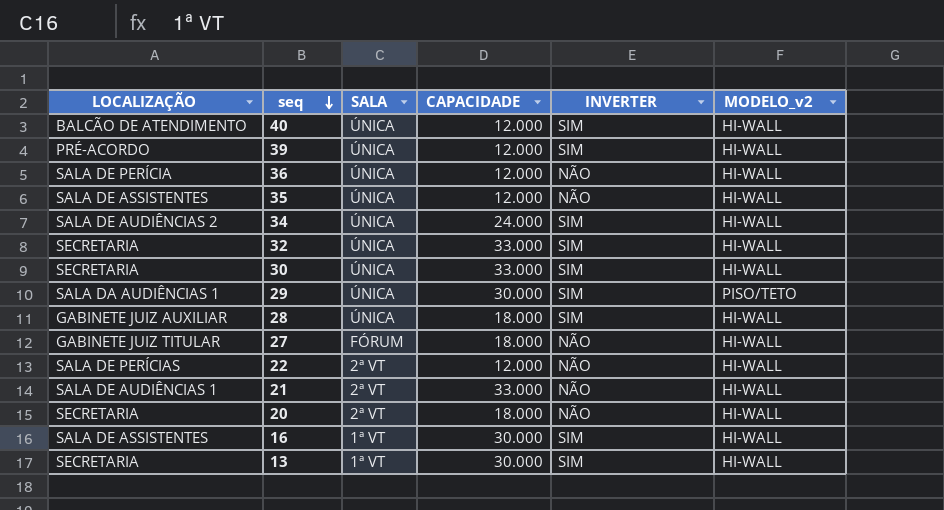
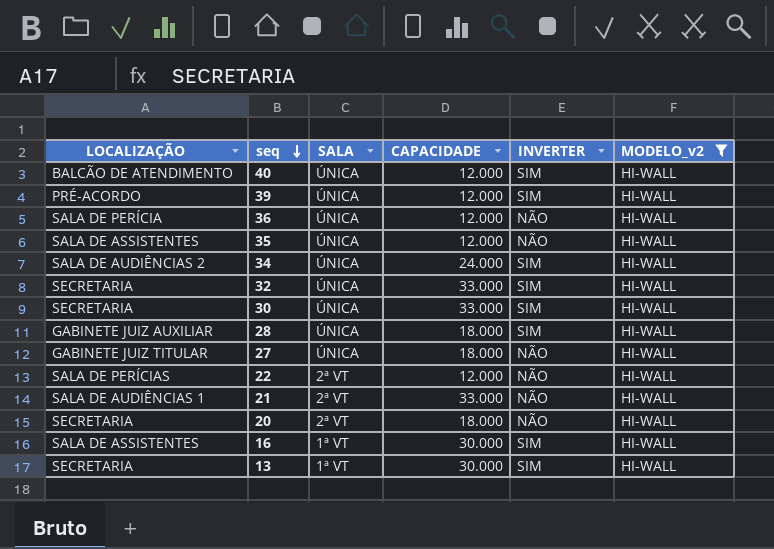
filter: none -> MODELO_v2 = HI-WALL
27 | SALA: FÓRUM -> ÚNICA

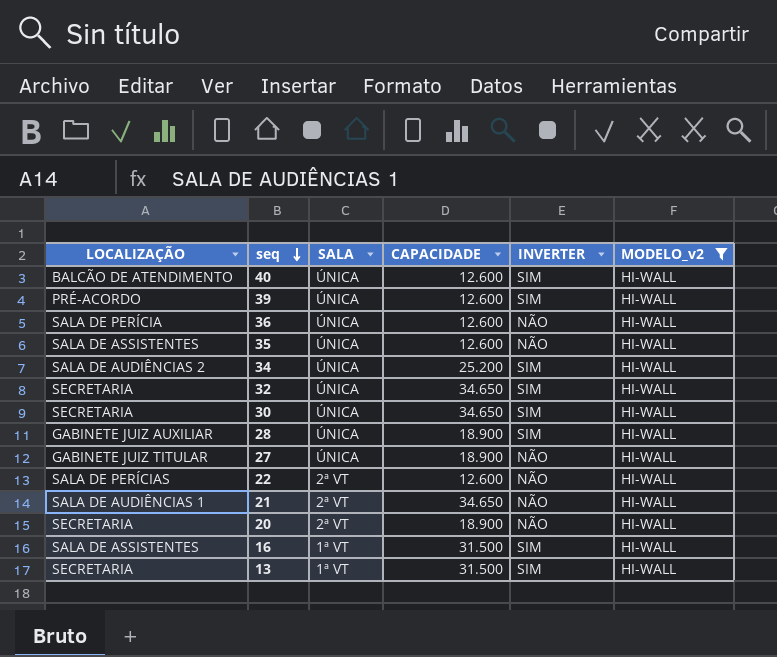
40 | CAPACIDADE: 12.000 -> 12.600
39 | CAPACIDADE: 12.000 -> 12.600
36 | CAPACIDADE: 12.000 -> 12.600
35 | CAPACIDADE: 12.000 -> 12.600
34 | CAPACIDADE: 24.000 -> 25.200
32 | CAPACIDADE: 33.000 -> 34.650
30 | CAPACIDADE: 33.000 -> 34.650
28 | CAPACIDADE: 18.000 -> 18.900
27 | CAPACIDADE: 18.000 -> 18.900
22 | CAPACIDADE: 12.000 -> 12.600
21 | CAPACIDADE: 33.000 -> 34.650
20 | CAPACIDADE: 18.000 -> 18.900
16 | CAPACIDADE: 30.000 -> 31.500
13 | CAPACIDADE: 30.000 -> 31.500

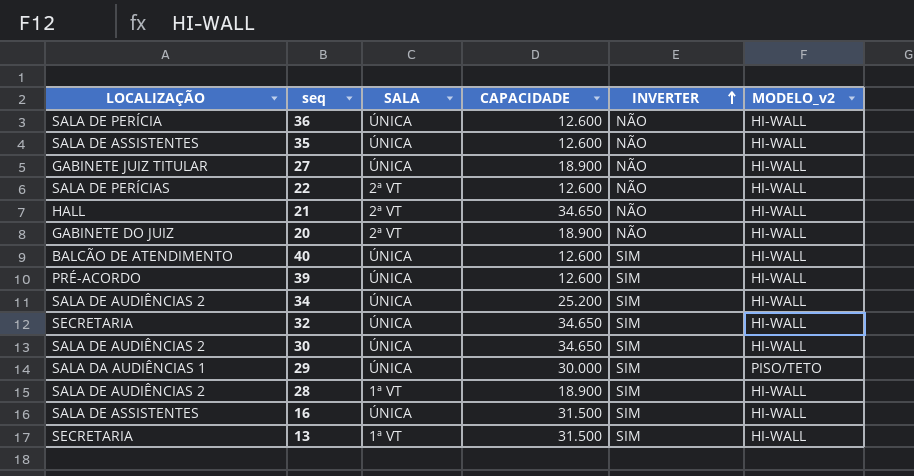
filter: MODELO_v2 = HI-WALL -> none
row order: seq descending -> INVERTER ascending
21 | LOCALIZAÇÃO: SALA DE AUDIÊNCIAS 1 -> HALL
20 | LOCALIZAÇÃO: SECRETARIA -> GABINETE DO JUIZ
30 | LOCALIZAÇÃO: SECRETARIA -> SALA DE AUDIÊNCIAS 2
28 | LOCALIZAÇÃO: GABINETE JUIZ AUXILIAR -> SALA DE AUDIÊNCIAS 2
28 | SALA: ÚNICA -> 1ª VT
16 | SALA: 1ª VT -> ÚNICA

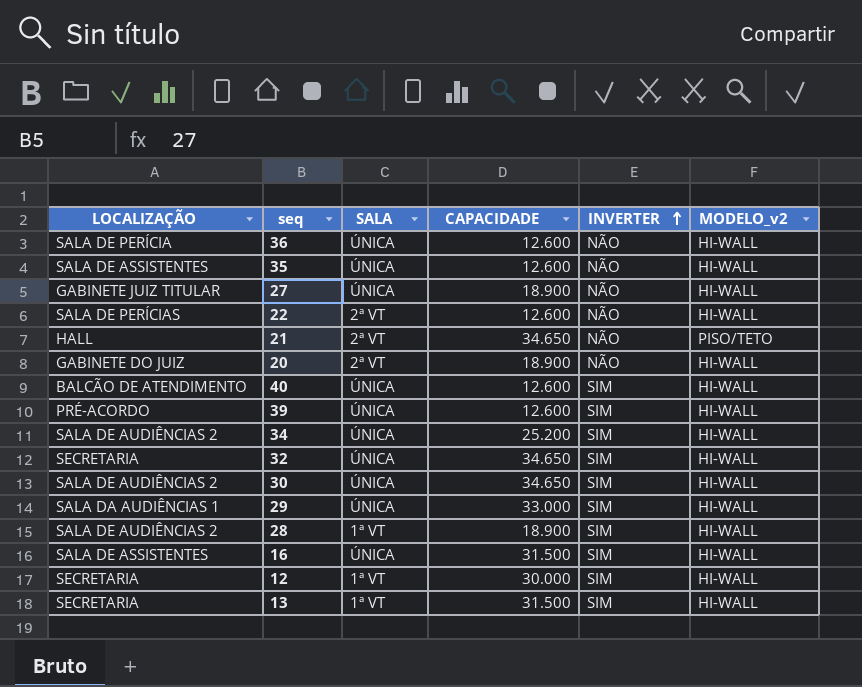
21 | MODELO_v2: HI-WALL -> PISO/TETO
29 | CAPACIDADE: 30.000 -> 33.000
29 | MODELO_v2: PISO/TETO -> HI-WALL
row 12: none -> SECRETARIA | 1ª VT | 30.000 | SIM | HI-WALL

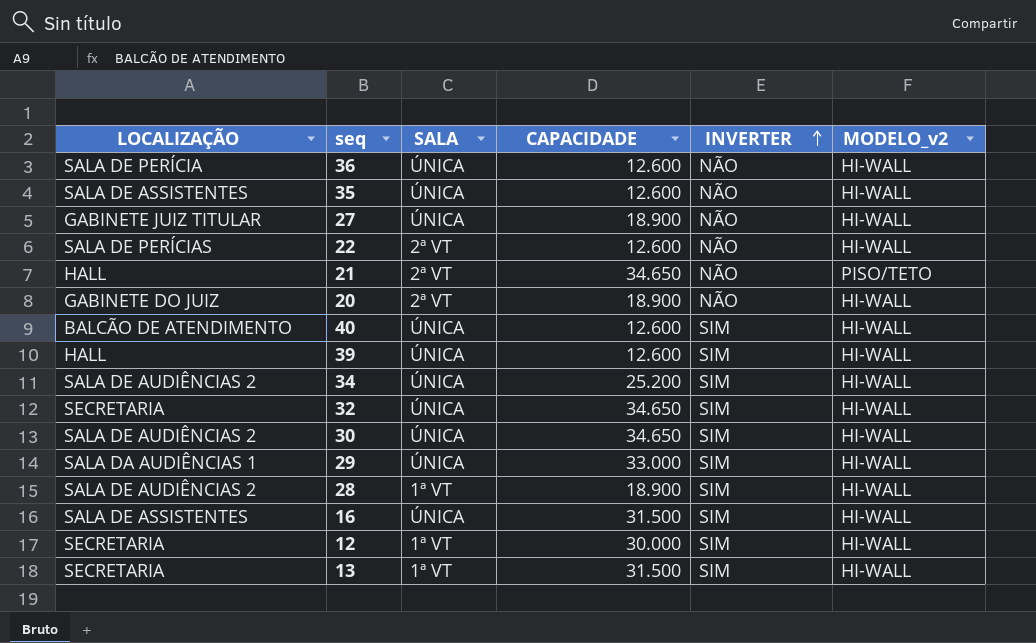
39 | LOCALIZAÇÃO: PRÉ-ACORDO -> HALL

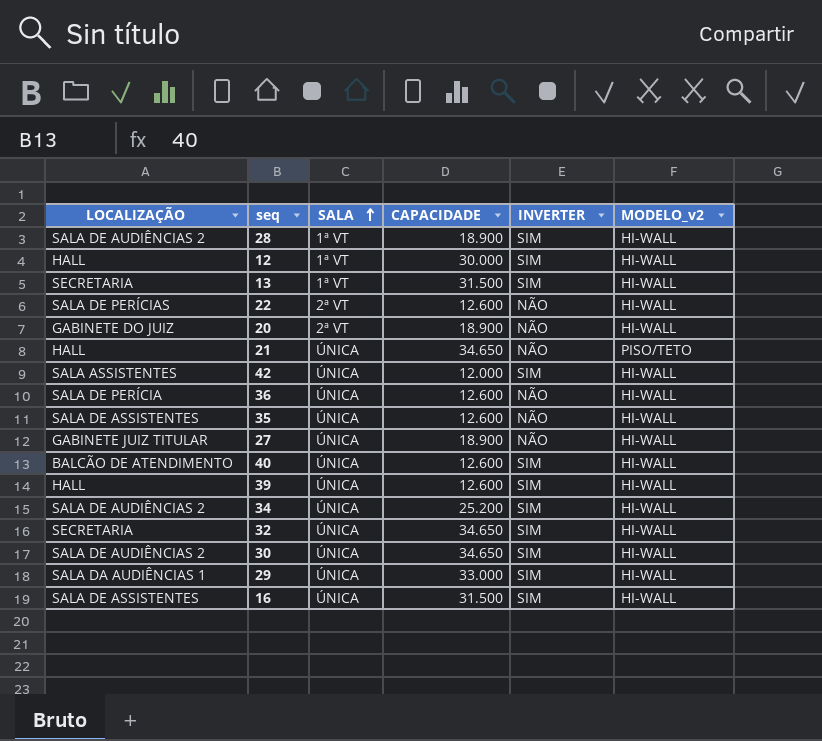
row order: INVERTER ascending -> SALA ascending
12 | LOCALIZAÇÃO: SECRETARIA -> HALL
21 | SALA: 2ª VT -> ÚNICA
row 42: none -> SALA ASSISTENTES | ÚNICA | 12.000 | SIM | HI-WALL

